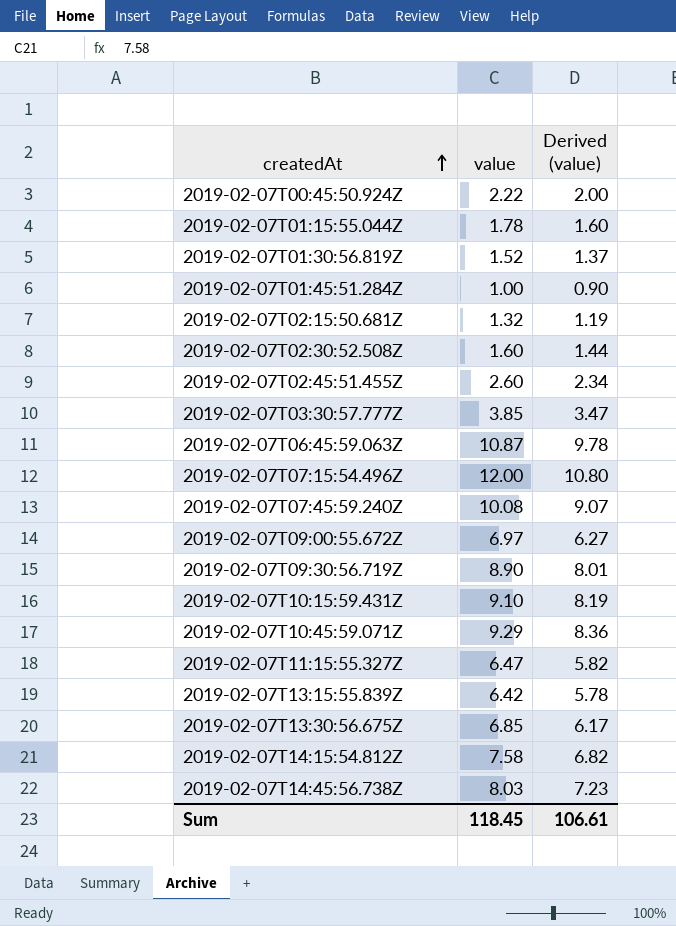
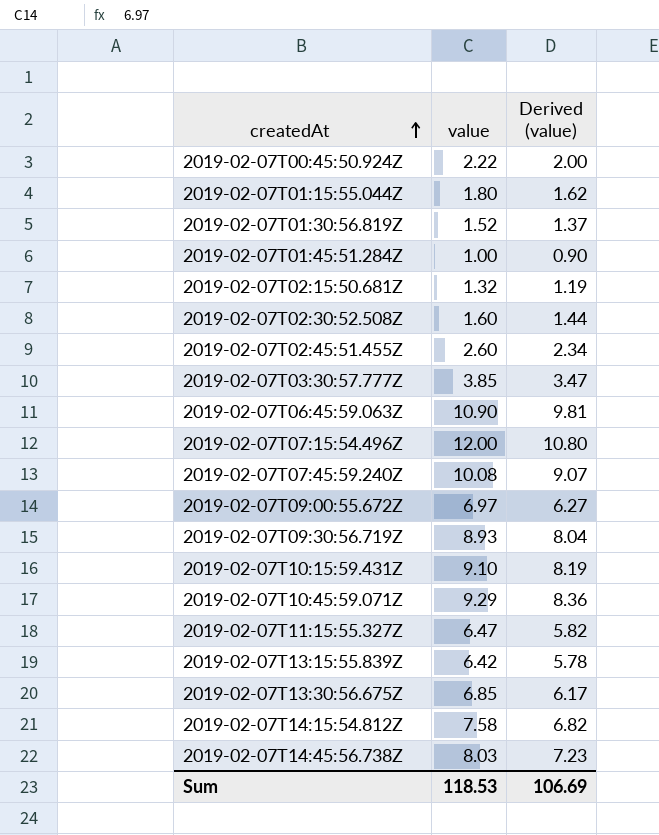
2019-02-07T01:15:55.044Z | value: 1.78 -> 1.80
2019-02-07T01:15:55.044Z | Derived (value): 1.60 -> 1.62
2019-02-07T06:45:59.063Z | value: 10.87 -> 10.90
2019-02-07T06:45:59.063Z | Derived (value): 9.78 -> 9.81
2019-02-07T09:30:56.719Z | value: 8.90 -> 8.93
2019-02-07T09:30:56.719Z | Derived (value): 8.01 -> 8.04
Sum | value: 118.45 -> 118.53
Sum | Derived (value): 106.61 -> 106.69

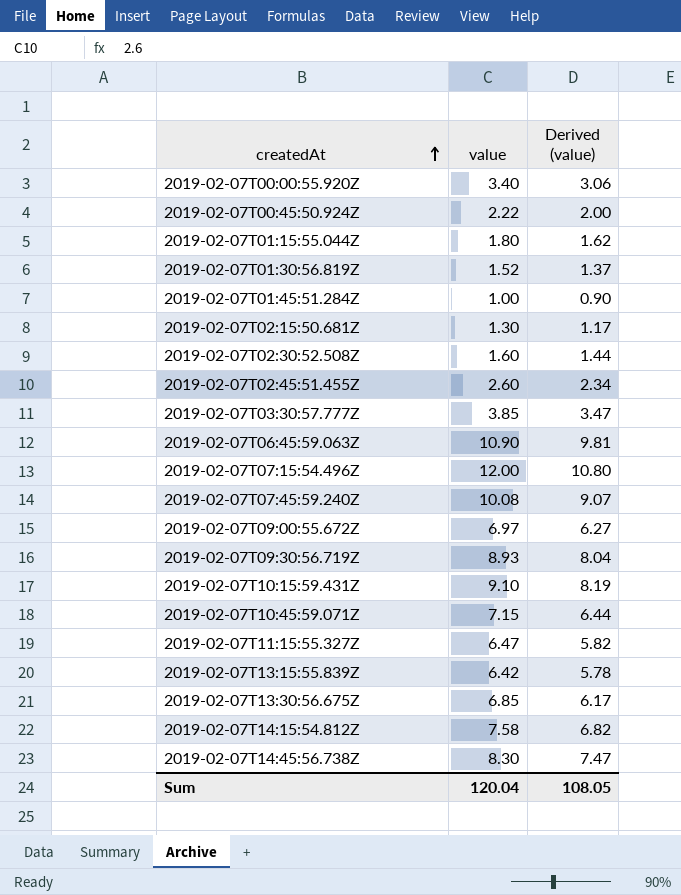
row 2019-02-07T00:00:55.920Z: none -> 3.40 | 3.06
2019-02-07T02:15:50.681Z | value: 1.32 -> 1.30
2019-02-07T02:15:50.681Z | Derived (value): 1.19 -> 1.17
2019-02-07T10:45:59.071Z | value: 9.29 -> 7.15
2019-02-07T10:45:59.071Z | Derived (value): 8.36 -> 6.44
2019-02-07T14:45:56.738Z | value: 8.03 -> 8.30
2019-02-07T14:45:56.738Z | Derived (value): 7.23 -> 7.47
Sum | value: 118.53 -> 120.04
Sum | Derived (value): 106.69 -> 108.05

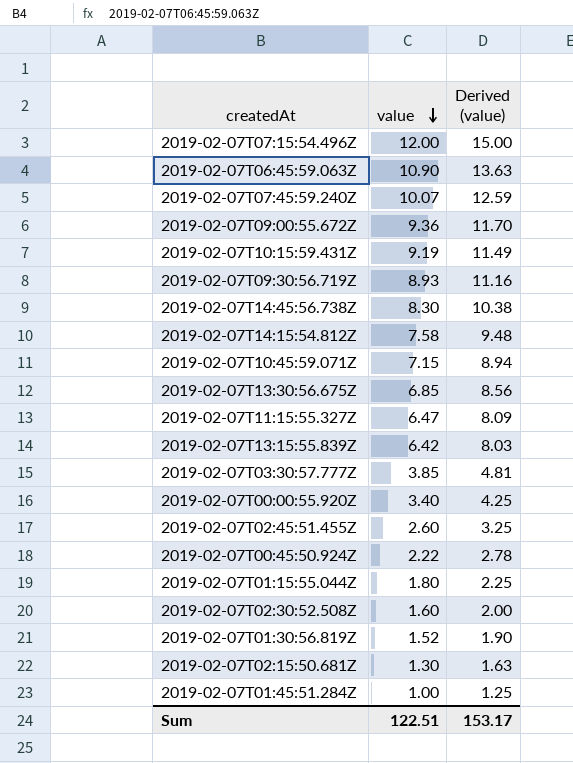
row order: createdAt ascending -> value descending
column Derived (value) | formula: [value] * 0.9 -> [value] * 1.25
2019-02-07T07:45:59.240Z | value: 10.08 -> 10.07
2019-02-07T09:00:55.672Z | value: 6.97 -> 9.36
2019-02-07T10:15:59.431Z | value: 9.10 -> 9.19
Sum | value: 120.04 -> 122.51
Sum | Derived (value): 108.05 -> 153.17

